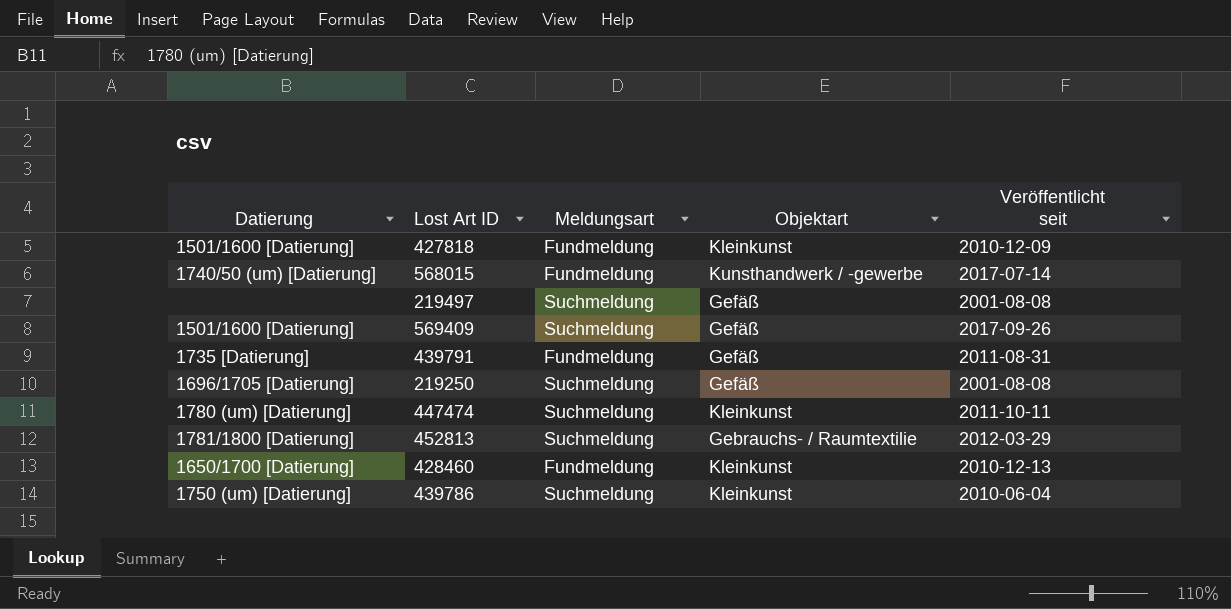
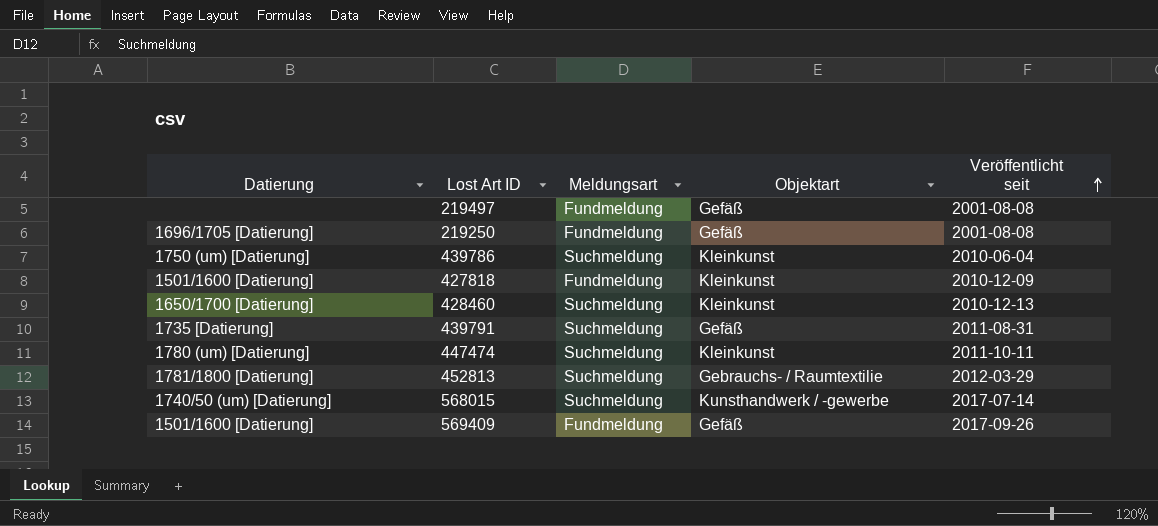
row order: none -> Veröffentlicht seit ascending
219497 | Meldungsart: Suchmeldung -> Fundmeldung
219250 | Meldungsart: Suchmeldung -> Fundmeldung
428460 | Meldungsart: Fundmeldung -> Suchmeldung
439791 | Meldungsart: Fundmeldung -> Suchmeldung
568015 | Meldungsart: Fundmeldung -> Suchmeldung
569409 | Meldungsart: Suchmeldung -> Fundmeldung

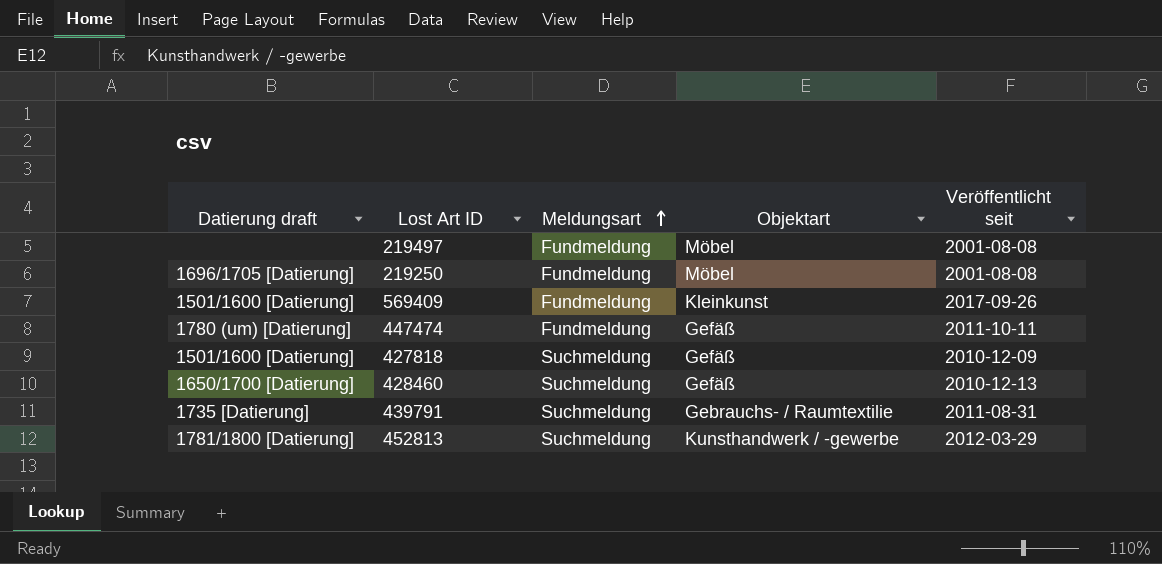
row order: Veröffentlicht seit ascending -> Meldungsart ascending
column name: Datierung -> Datierung draft
row 439786: 1750 (um) [Datierung] | Suchmeldung | Kleinkunst | 2010-06-04 -> none
row 568015: 1740/50 (um) [Datierung] | Suchmeldung | Kunsthandwerk / -gewerbe | 2017-07-14 -> none
219497 | Objektart: Gefäß -> Möbel
219250 | Objektart: Gefäß -> Möbel
569409 | Objektart: Gefäß -> Kleinkunst
447474 | Meldungsart: Suchmeldung -> Fundmeldung
447474 | Objektart: Kleinkunst -> Gefäß
427818 | Meldungsart: Fundmeldung -> Suchmeldung
427818 | Objektart: Kleinkunst -> Gefäß
428460 | Objektart: Kleinkunst -> Gefäß
439791 | Objektart: Gefäß -> Gebrauchs- / Raumtextilie
452813 | Objektart: Gebrauchs- / Raumtextilie -> Kunsthandwerk / -gewerbe

